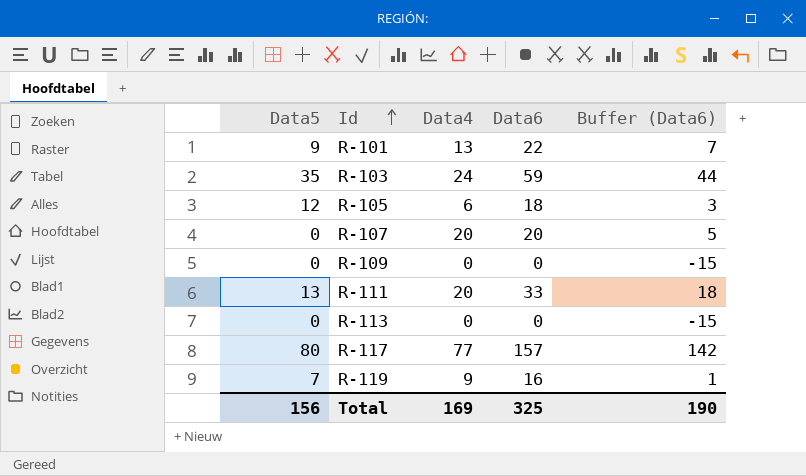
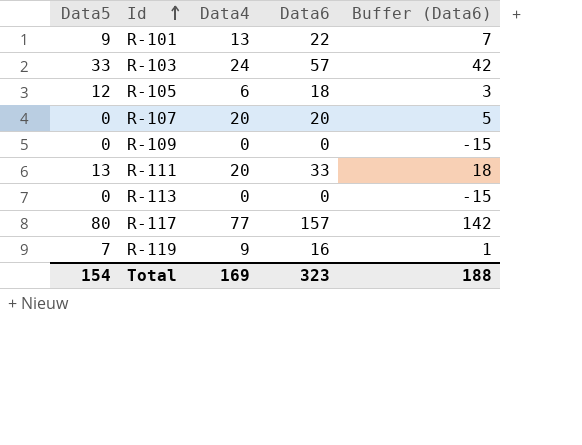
R-103 | Data5: 35 -> 33
R-103 | Data6: 59 -> 57
R-103 | Buffer (Data6): 44 -> 42
Total | Data5: 156 -> 154
Total | Data6: 325 -> 323
Total | Buffer (Data6): 190 -> 188

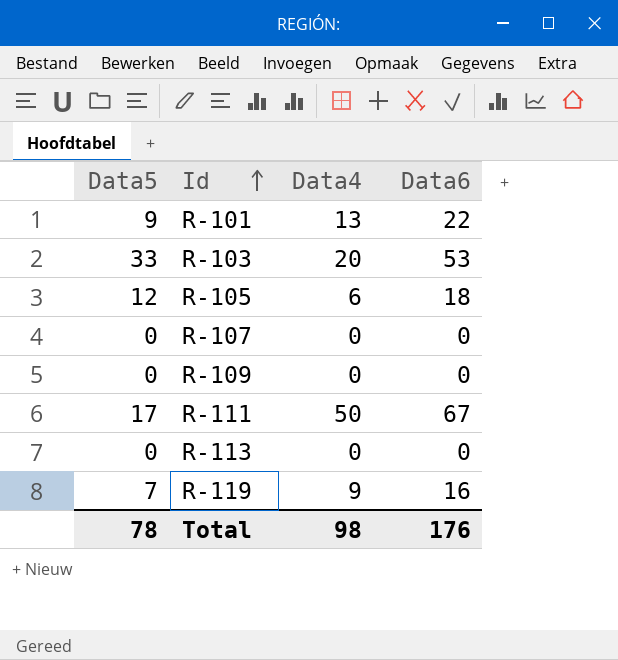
column Buffer (Data6) | formula: [Data6] - 15 -> none
row R-117: 80 | 77 | 157 | 142 -> none
R-103 | Data4: 24 -> 20
R-103 | Data6: 57 -> 53
R-107 | Data4: 20 -> 0
R-107 | Data6: 20 -> 0
R-111 | Data5: 13 -> 17
R-111 | Data4: 20 -> 50
R-111 | Data6: 33 -> 67
Total | Data5: 154 -> 78
Total | Data4: 169 -> 98
Total | Data6: 323 -> 176

